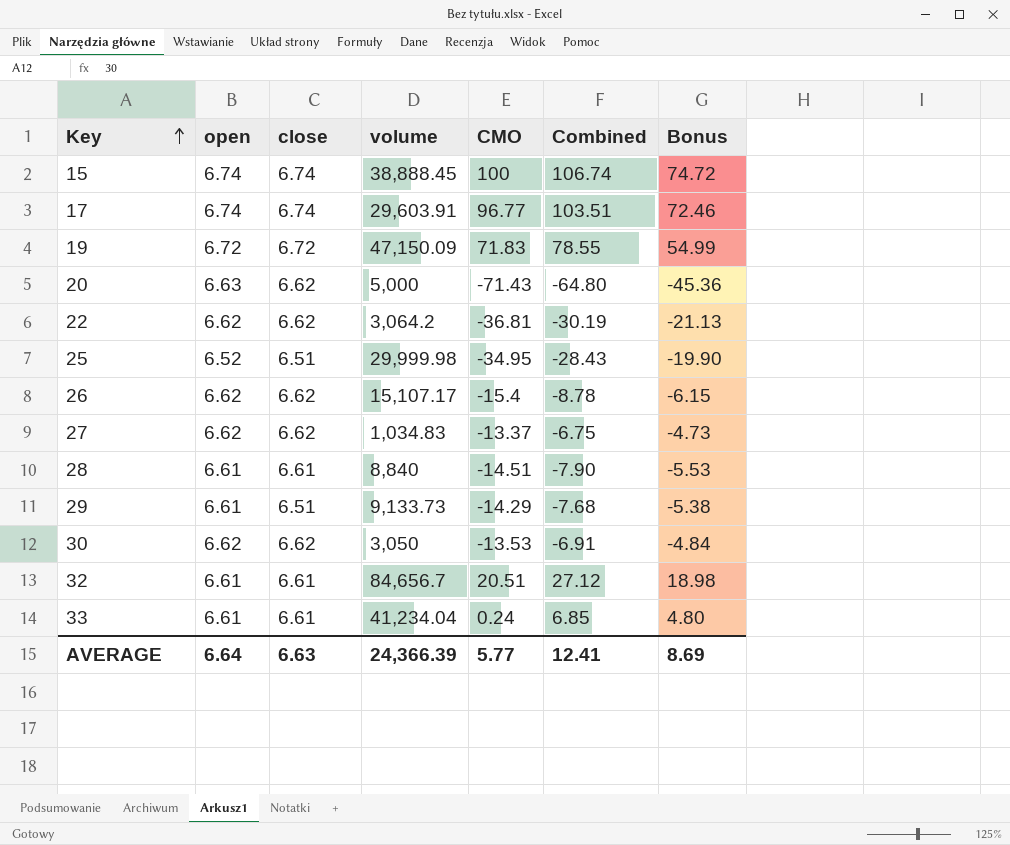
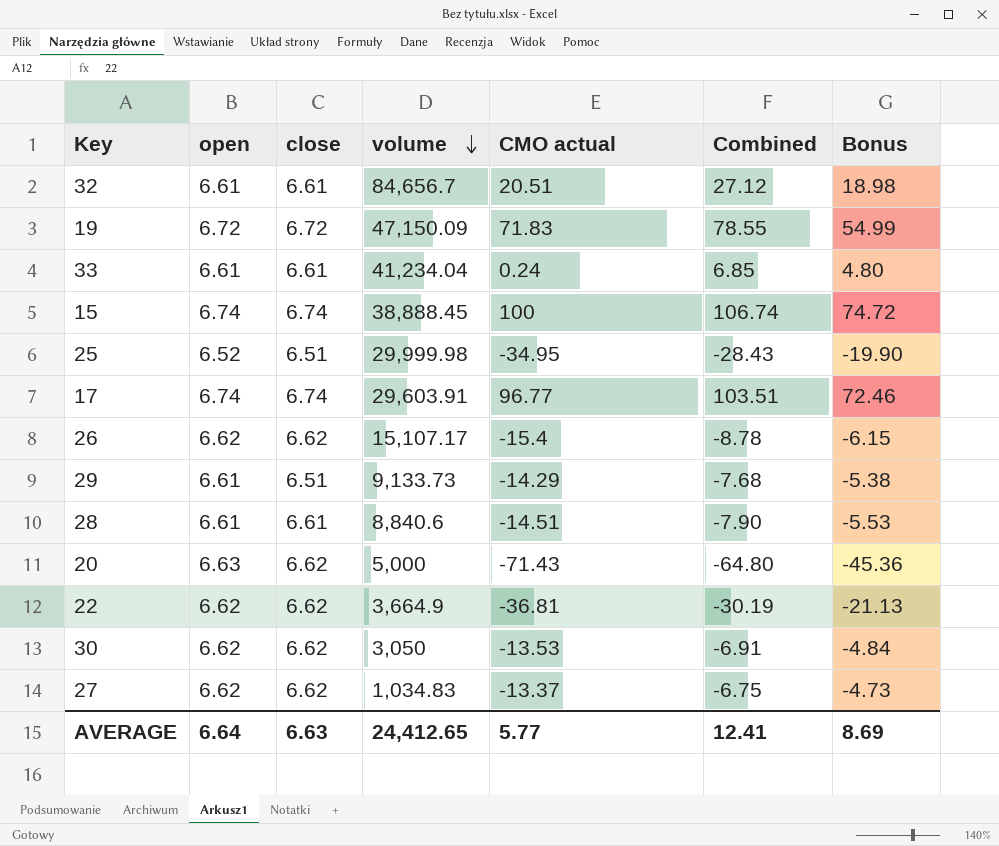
row order: Key ascending -> volume descending
column name: CMO -> CMO actual
28 | volume: 8,840 -> 8,840.6
22 | volume: 3,064.2 -> 3,664.9
AVERAGE | volume: 24,366.39 -> 24,412.65

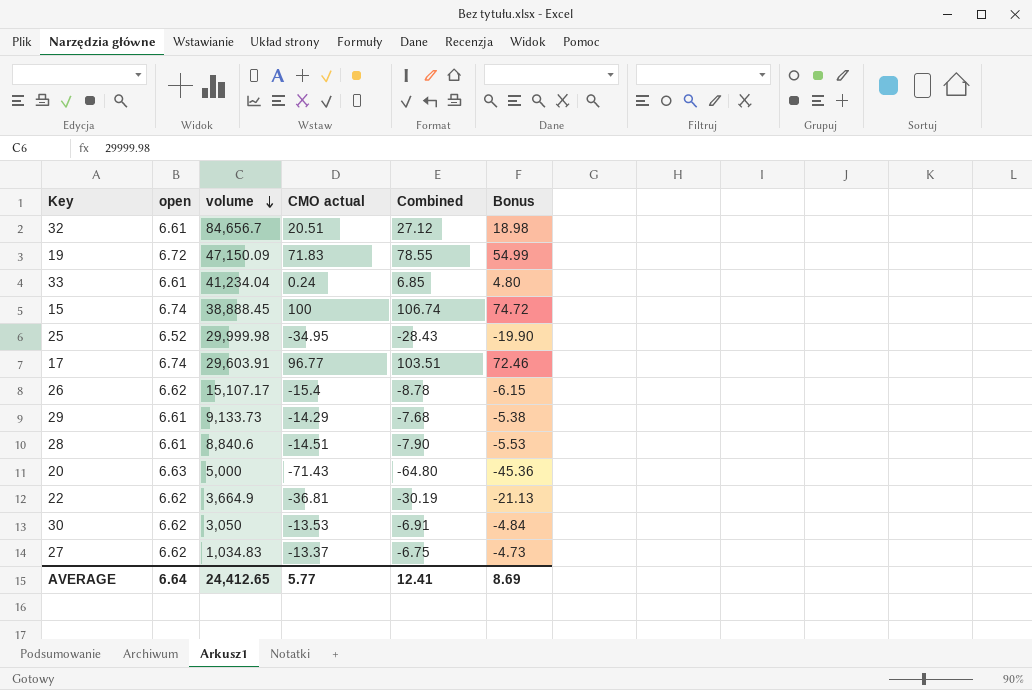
column close | position: 3 -> none

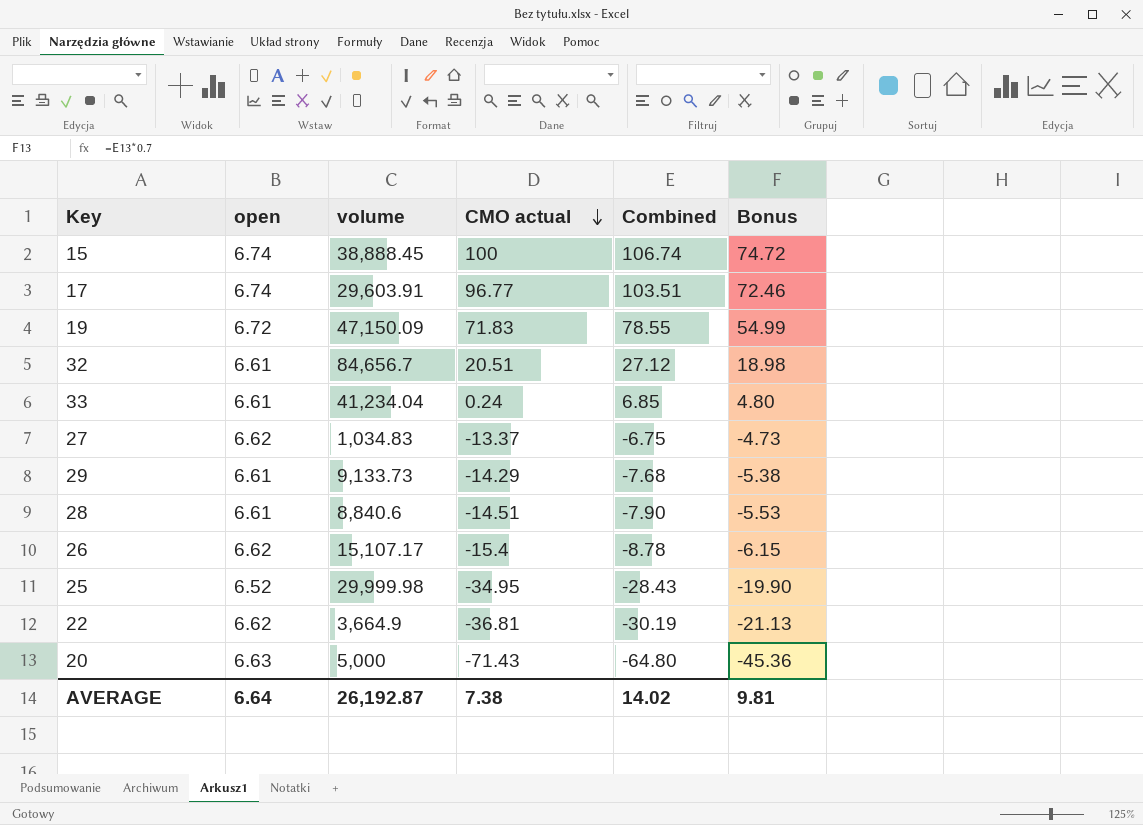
row order: volume descending -> CMO actual descending
row 30: 6.62 | 3,050 | -13.53 | -6.91 | -4.84 -> none
AVERAGE | volume: 24,412.65 -> 26,192.87
AVERAGE | CMO actual: 5.77 -> 7.38
AVERAGE | Combined: 12.41 -> 14.02
AVERAGE | Bonus: 8.69 -> 9.81

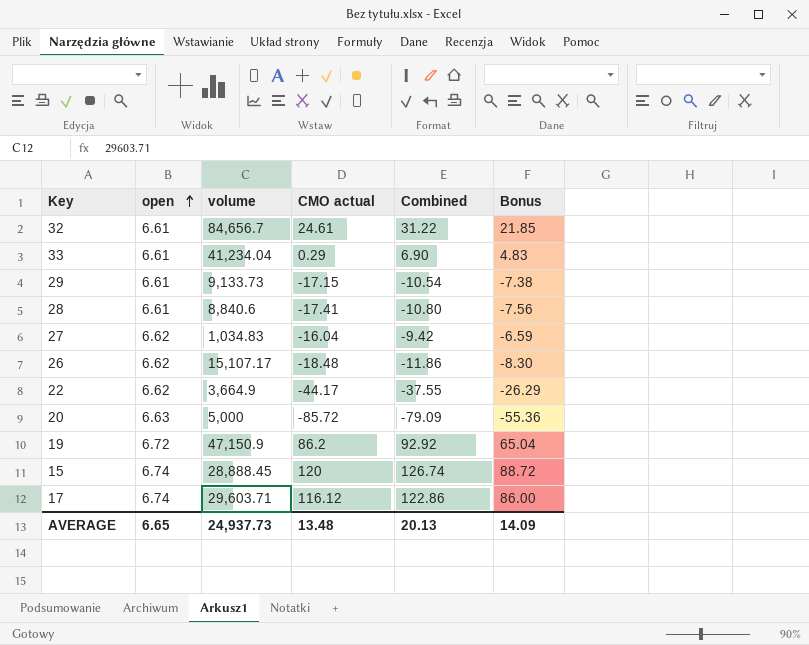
row order: CMO actual descending -> open ascending
row 25: 6.52 | 29,999.98 | -34.95 | -28.43 | -19.90 -> none
32 | CMO actual: 20.51 -> 24.61
32 | Combined: 27.12 -> 31.22
32 | Bonus: 18.98 -> 21.85
33 | CMO actual: 0.24 -> 0.29
33 | Combined: 6.85 -> 6.90
33 | Bonus: 4.80 -> 4.83
29 | CMO actual: -14.29 -> -17.15
29 | Combined: -7.68 -> -10.54
29 | Bonus: -5.38 -> -7.38
28 | CMO actual: -14.51 -> -17.41
28 | Combined: -7.90 -> -10.80
28 | Bonus: -5.53 -> -7.56
27 | CMO actual: -13.37 -> -16.04
27 | Combined: -6.75 -> -9.42
27 | Bonus: -4.73 -> -6.59
26 | CMO actual: -15.4 -> -18.48
26 | Combined: -8.78 -> -11.86
26 | Bonus: -6.15 -> -8.30
22 | CMO actual: -36.81 -> -44.17
22 | Combined: -30.19 -> -37.55
22 | Bonus: -21.13 -> -26.29
20 | CMO actual: -71.43 -> -85.72
20 | Combined: -64.80 -> -79.09
20 | Bonus: -45.36 -> -55.36
19 | volume: 47,150.09 -> 47,150.9
19 | CMO actual: 71.83 -> 86.2
19 | Combined: 78.55 -> 92.92
19 | Bonus: 54.99 -> 65.04
15 | volume: 38,888.45 -> 28,888.45
15 | CMO actual: 100 -> 120
15 | Combined: 106.74 -> 126.74
15 | Bonus: 74.72 -> 88.72
17 | volume: 29,603.91 -> 29,603.71
17 | CMO actual: 96.77 -> 116.12
17 | Combined: 103.51 -> 122.86
17 | Bonus: 72.46 -> 86.00
AVERAGE | open: 6.64 -> 6.65
AVERAGE | volume: 26,192.87 -> 24,937.73
AVERAGE | CMO actual: 7.38 -> 13.48
AVERAGE | Combined: 14.02 -> 20.13
AVERAGE | Bonus: 9.81 -> 14.09

